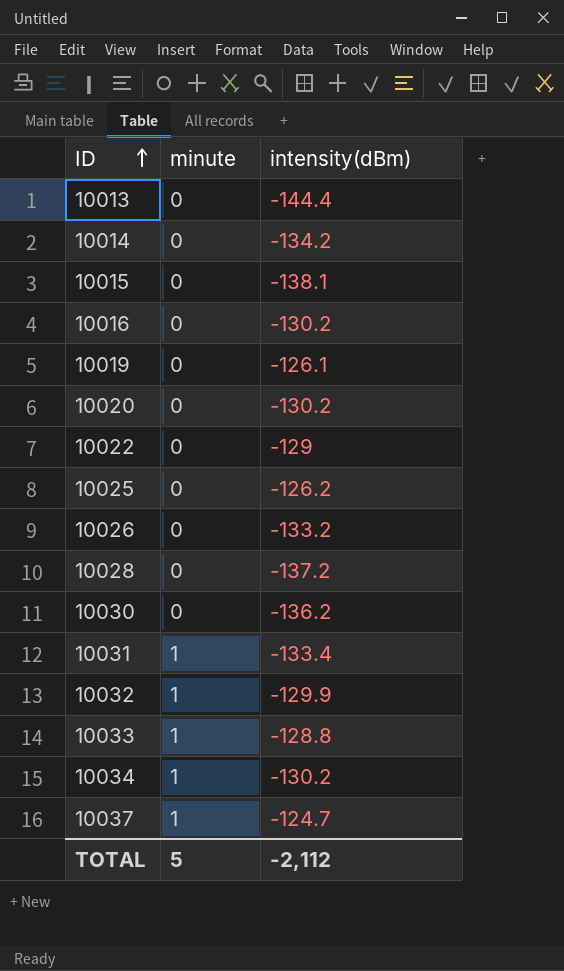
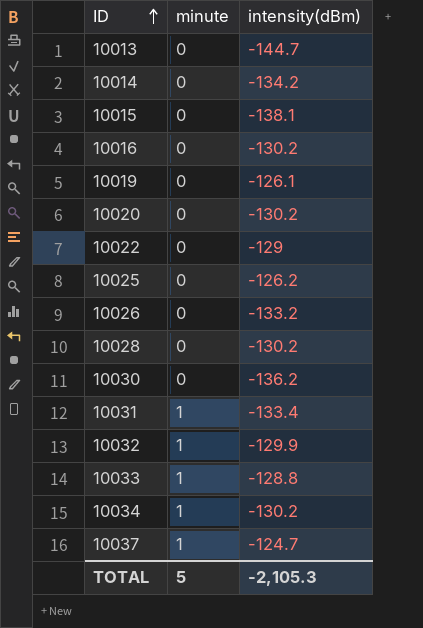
10013 | intensity(dBm): -144.4 -> -144.7
10028 | intensity(dBm): -137.2 -> -130.2
TOTAL | intensity(dBm): -2,112 -> -2,105.3

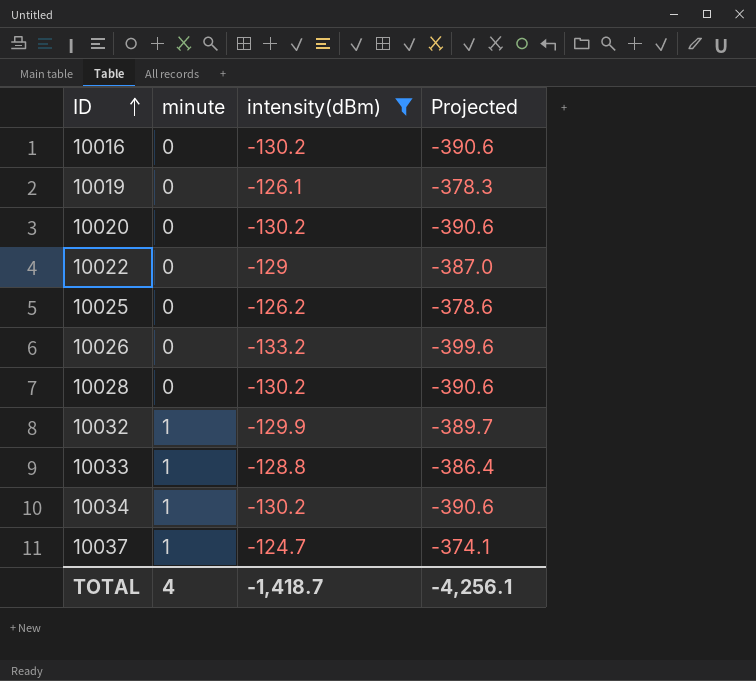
filter: none -> intensity(dBm) >= -133.2
column Projected | formula: none -> [intensity(dBm)] * 3
TOTAL | minute: 5 -> 4
TOTAL | intensity(dBm): -2,105.3 -> -1,418.7

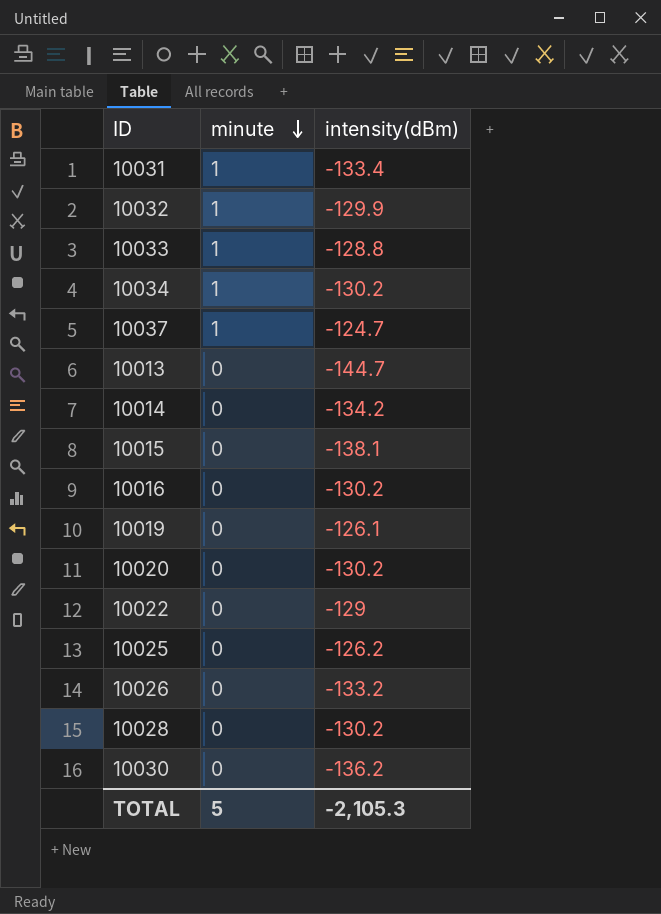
filter: intensity(dBm) >= -133.2 -> none
row order: ID ascending -> minute descending
column Projected | formula: [intensity(dBm)] * 3 -> none
TOTAL | minute: 4 -> 5
TOTAL | intensity(dBm): -1,418.7 -> -2,105.3

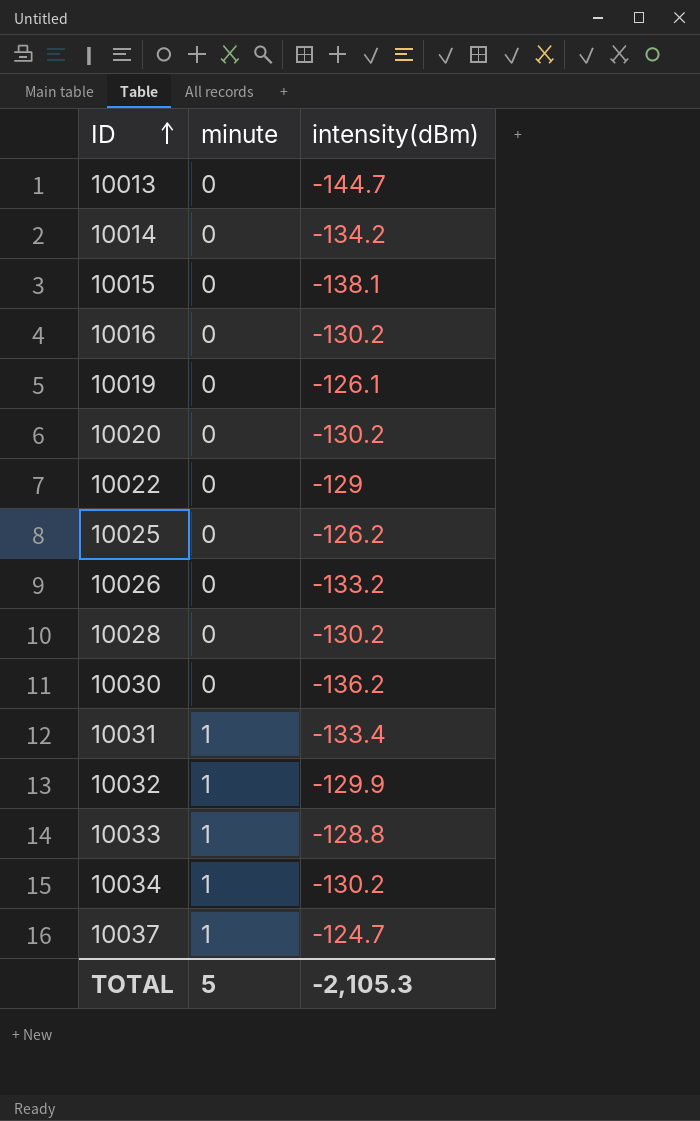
row order: minute descending -> ID ascending

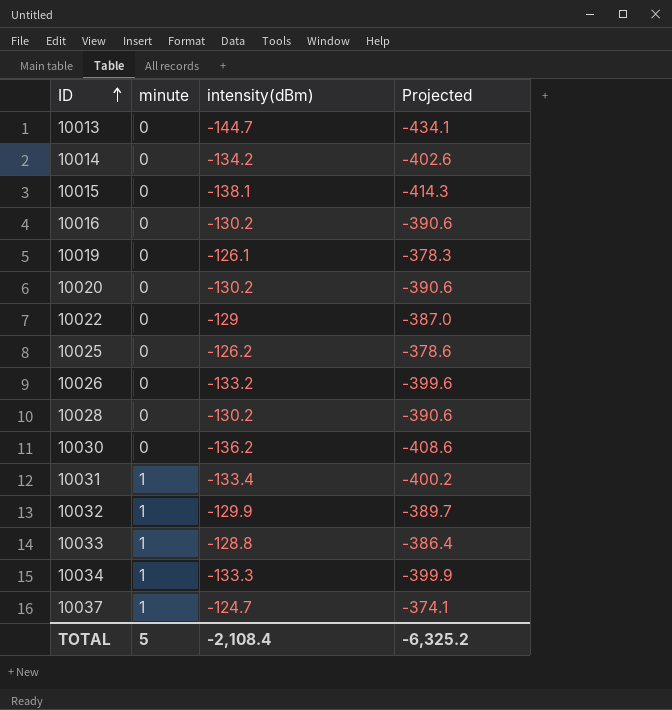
column Projected | formula: none -> [intensity(dBm)] * 3
10034 | intensity(dBm): -130.2 -> -133.3
TOTAL | intensity(dBm): -2,105.3 -> -2,108.4

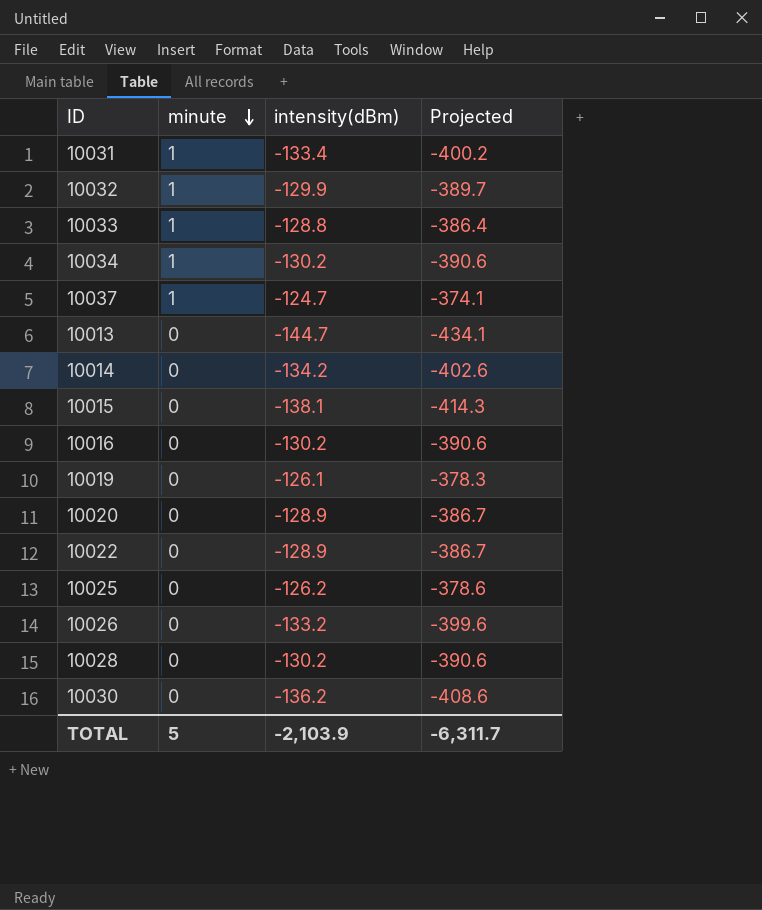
row order: ID ascending -> minute descending
10034 | intensity(dBm): -133.3 -> -130.2
10034 | Projected: -399.9 -> -390.6
10020 | intensity(dBm): -130.2 -> -128.9
10020 | Projected: -390.6 -> -386.7
10022 | intensity(dBm): -129 -> -128.9
10022 | Projected: -387.0 -> -386.7
TOTAL | intensity(dBm): -2,108.4 -> -2,103.9
TOTAL | Projected: -6,325.2 -> -6,311.7

